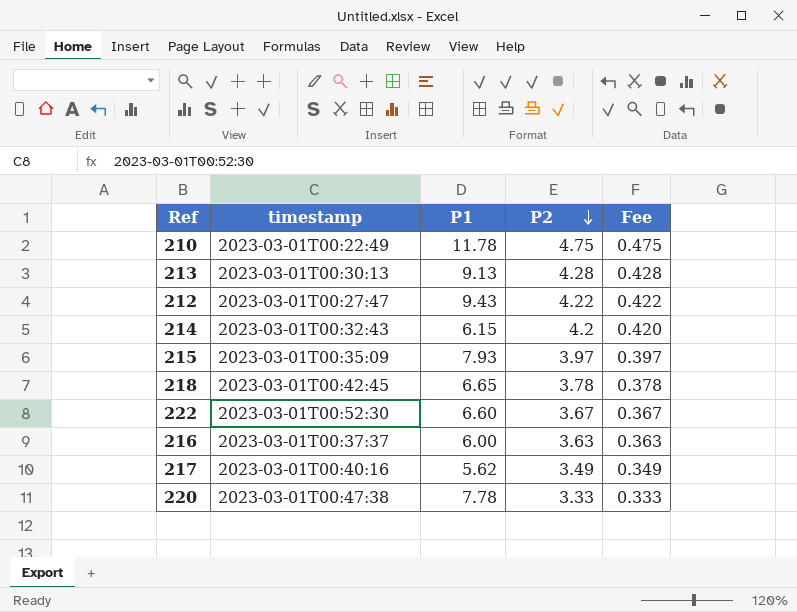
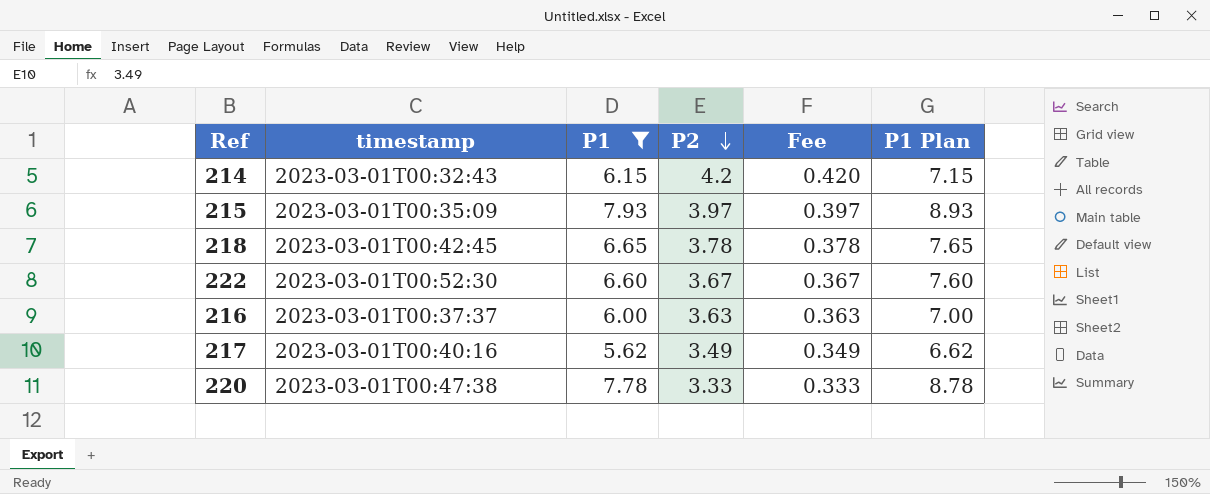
filter: none -> P1 <= 7.93
column P1 Plan | formula: none -> [P1] + 1

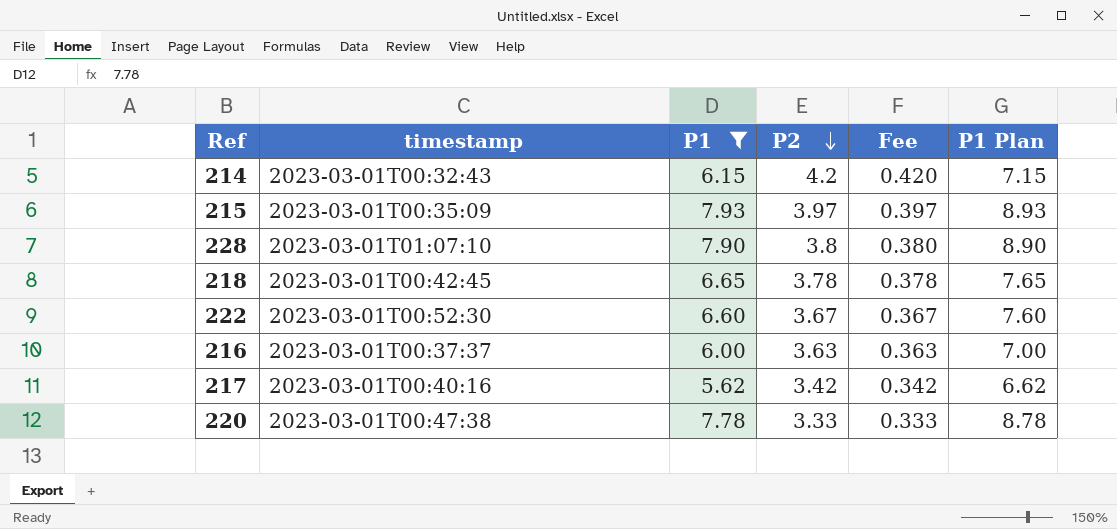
row 228: none -> 2023-03-01T01:07:10 | 7.90 | 3.8 | 0.380 | 8.90
217 | P2: 3.49 -> 3.42
217 | Fee: 0.349 -> 0.342

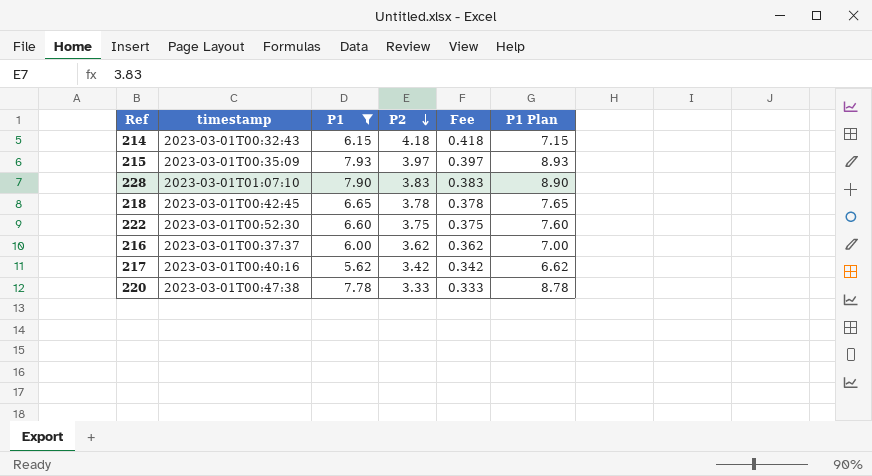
214 | P2: 4.2 -> 4.18
214 | Fee: 0.420 -> 0.418
228 | P2: 3.8 -> 3.83
228 | Fee: 0.380 -> 0.383
222 | P2: 3.67 -> 3.75
222 | Fee: 0.367 -> 0.375
216 | P2: 3.63 -> 3.62
216 | Fee: 0.363 -> 0.362

